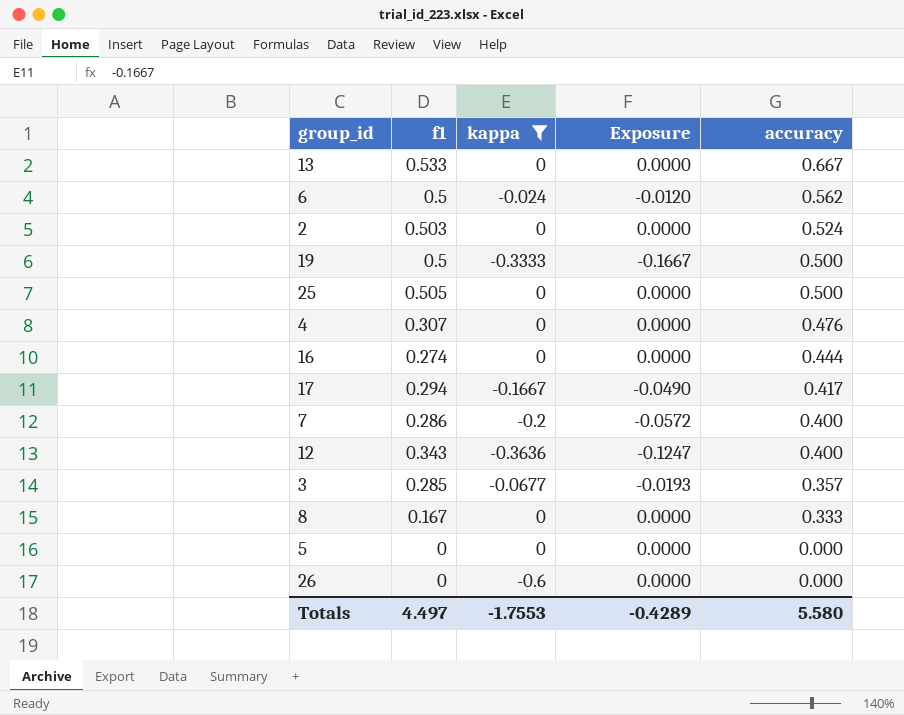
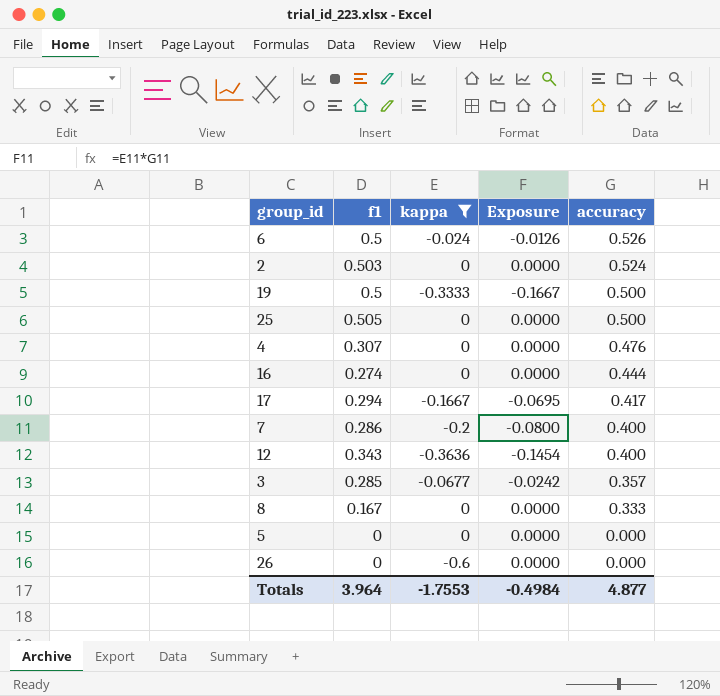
column Exposure | formula: [f1] * [kappa] -> [kappa] * [accuracy]
row 13: 0.533 | 0 | 0.0000 | 0.667 -> none
6 | accuracy: 0.562 -> 0.526
Totals | f1: 4.497 -> 3.964
Totals | Exposure: -0.4289 -> -0.4984
Totals | accuracy: 5.580 -> 4.877

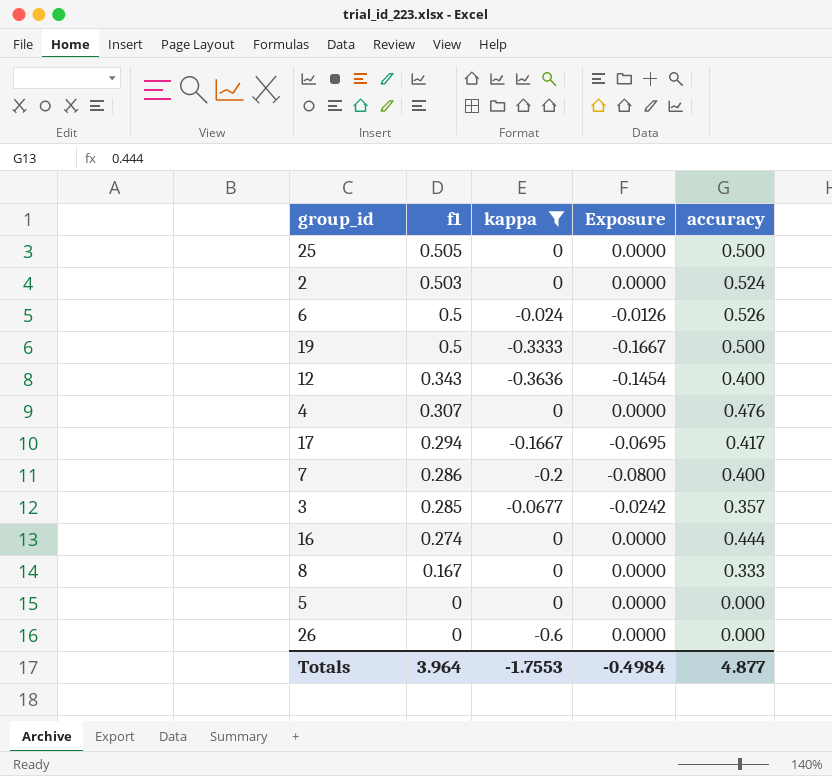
row order: accuracy descending -> f1 descending

